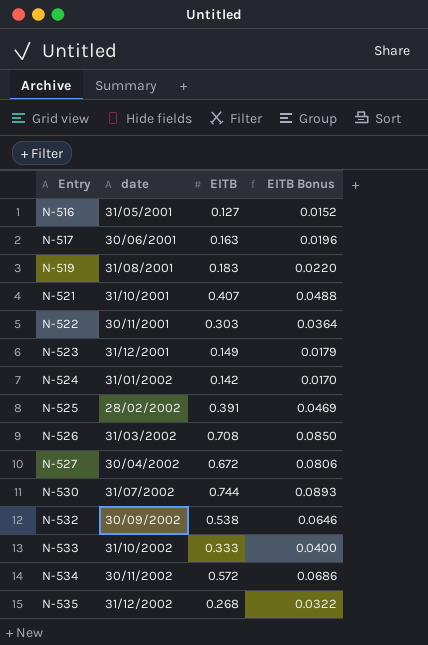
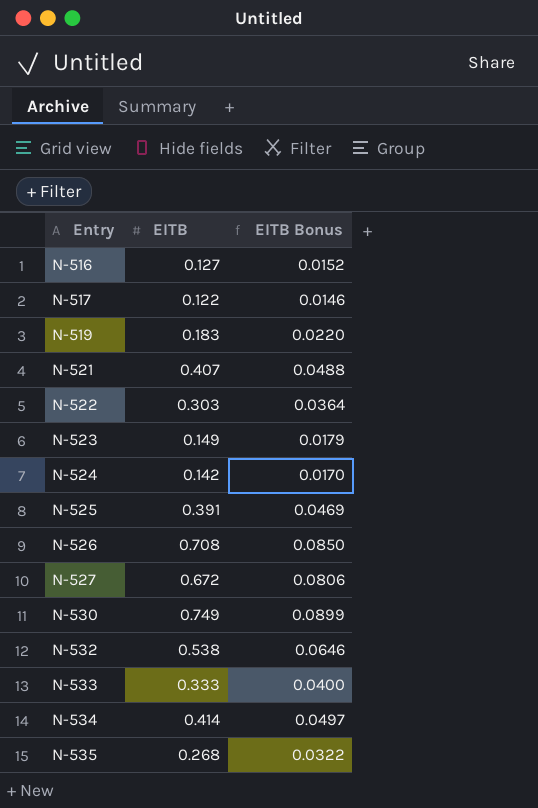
column date | position: 2 -> none
N-517 | EITB: 0.163 -> 0.122
N-517 | EITB Bonus: 0.0196 -> 0.0146
N-530 | EITB: 0.744 -> 0.749
N-530 | EITB Bonus: 0.0893 -> 0.0899
N-534 | EITB: 0.572 -> 0.414
N-534 | EITB Bonus: 0.0686 -> 0.0497

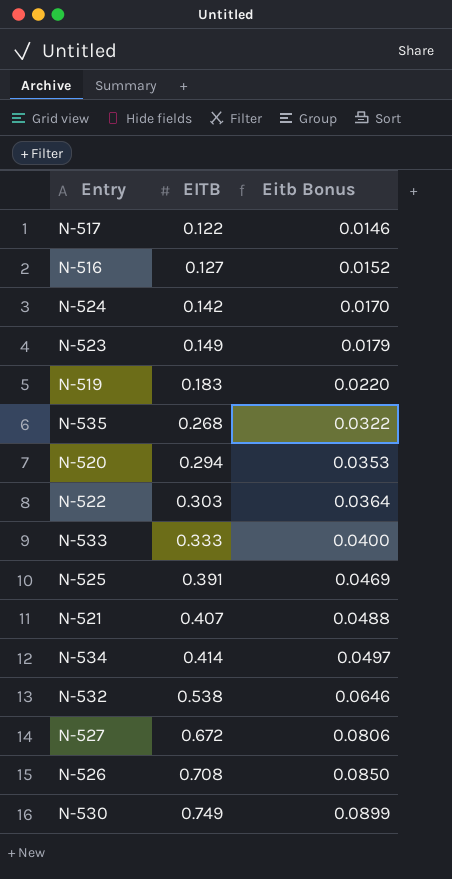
row order: Entry ascending -> EITB ascending
column name: EITB Bonus -> Eitb Bonus
row N-520: none -> 0.294 | 0.0353

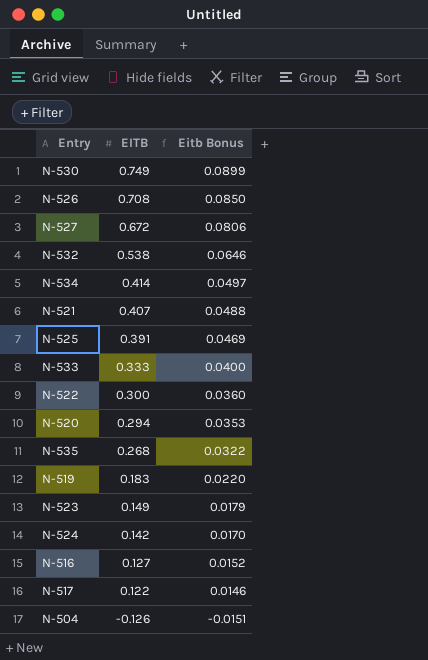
row order: EITB ascending -> EITB descending
N-522 | EITB: 0.303 -> 0.300
N-522 | Eitb Bonus: 0.0364 -> 0.0360
row N-504: none -> -0.126 | -0.0151

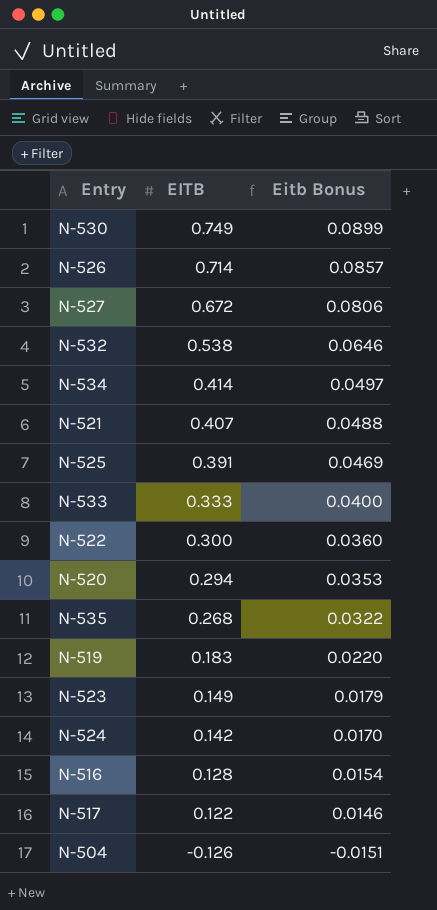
N-526 | EITB: 0.708 -> 0.714
N-526 | Eitb Bonus: 0.0850 -> 0.0857
N-516 | EITB: 0.127 -> 0.128
N-516 | Eitb Bonus: 0.0152 -> 0.0154

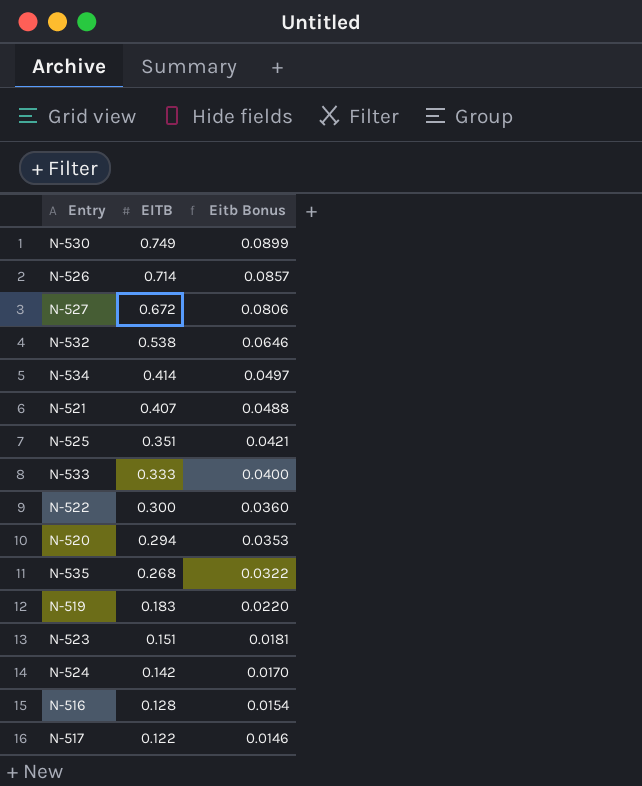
row N-504: -0.126 | -0.0151 -> none
N-525 | EITB: 0.391 -> 0.351
N-525 | Eitb Bonus: 0.0469 -> 0.0421
N-523 | EITB: 0.149 -> 0.151
N-523 | Eitb Bonus: 0.0179 -> 0.0181

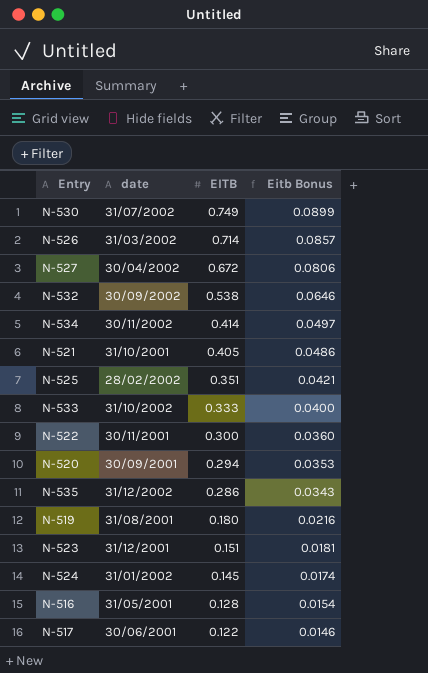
column date | position: none -> 2
N-521 | EITB: 0.407 -> 0.405
N-521 | Eitb Bonus: 0.0488 -> 0.0486
N-535 | EITB: 0.268 -> 0.286
N-535 | Eitb Bonus: 0.0322 -> 0.0343
N-519 | EITB: 0.183 -> 0.180
N-519 | Eitb Bonus: 0.0220 -> 0.0216
N-524 | EITB: 0.142 -> 0.145
N-524 | Eitb Bonus: 0.0170 -> 0.0174

